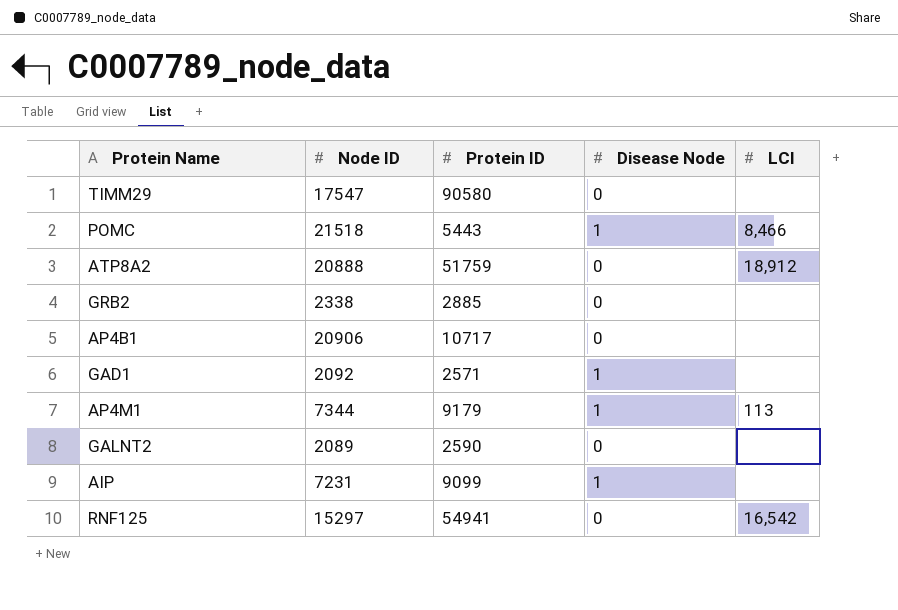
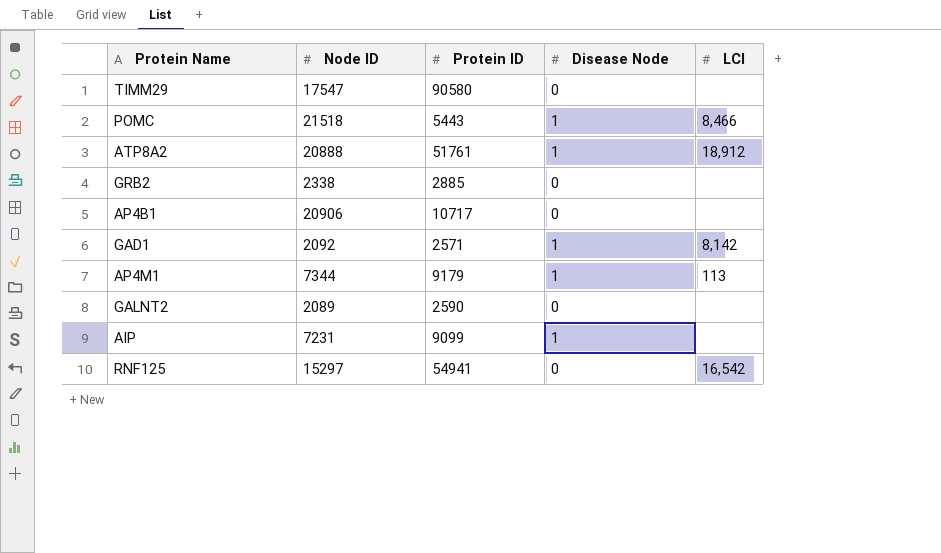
ATP8A2 | Protein ID: 51759 -> 51761
ATP8A2 | Disease Node: 0 -> 1
GAD1 | LCI: none -> 8,142

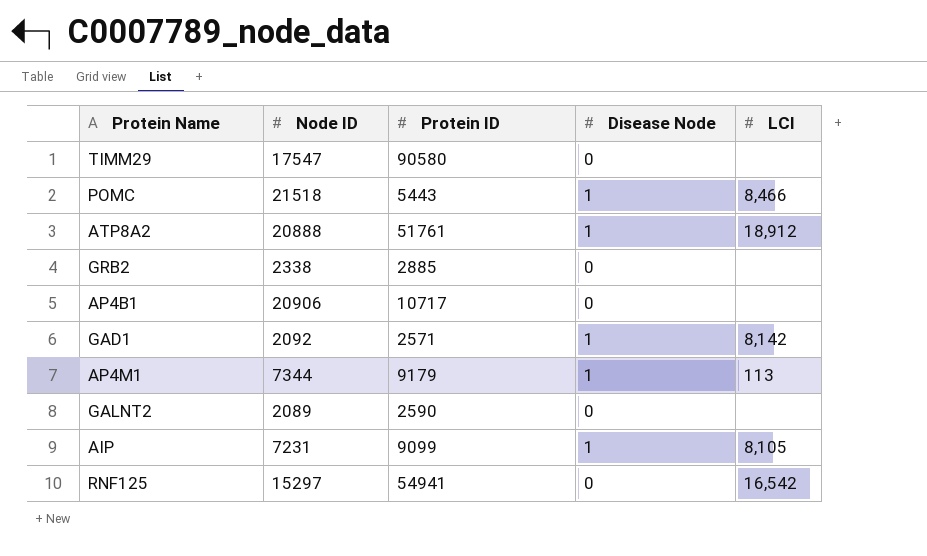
AIP | LCI: none -> 8,105

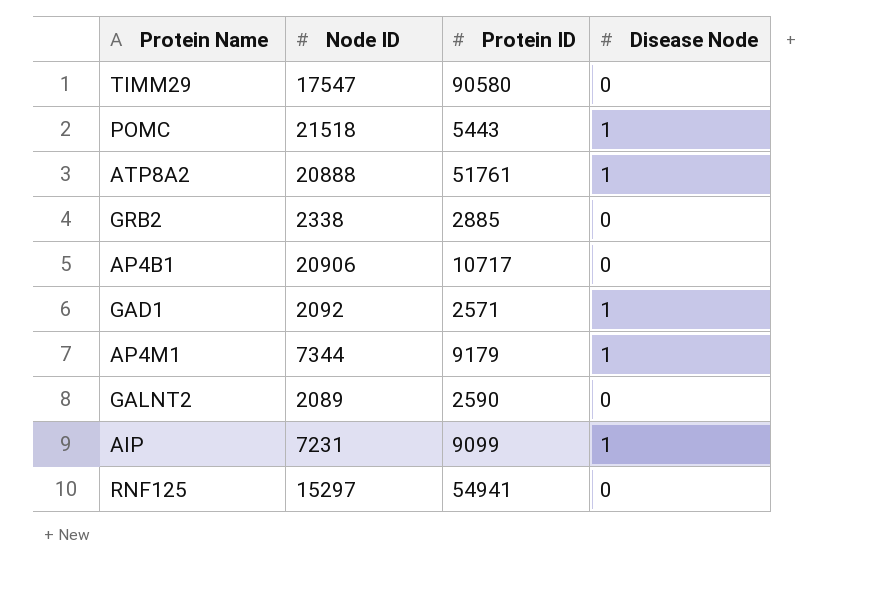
column LCI | position: 5 -> none

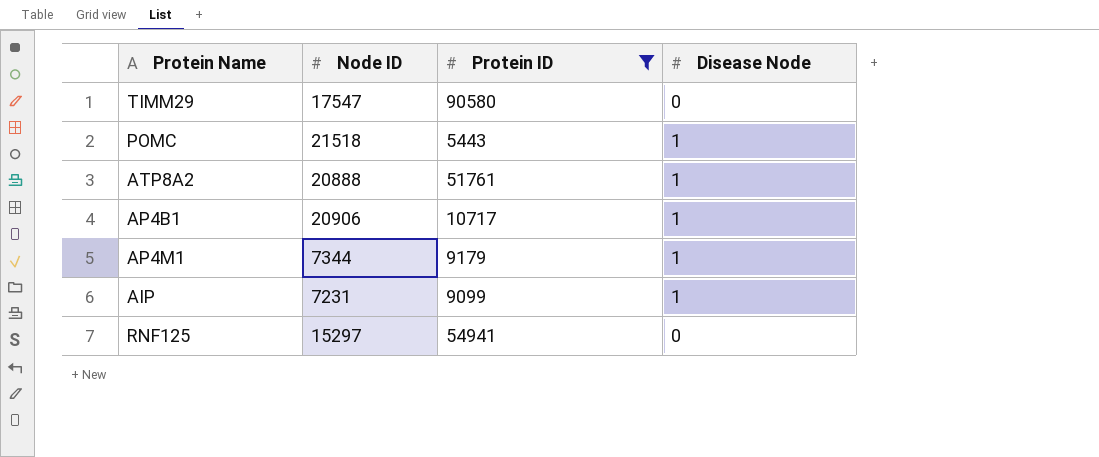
filter: none -> Protein ID >= 5443
AP4B1 | Disease Node: 0 -> 1

